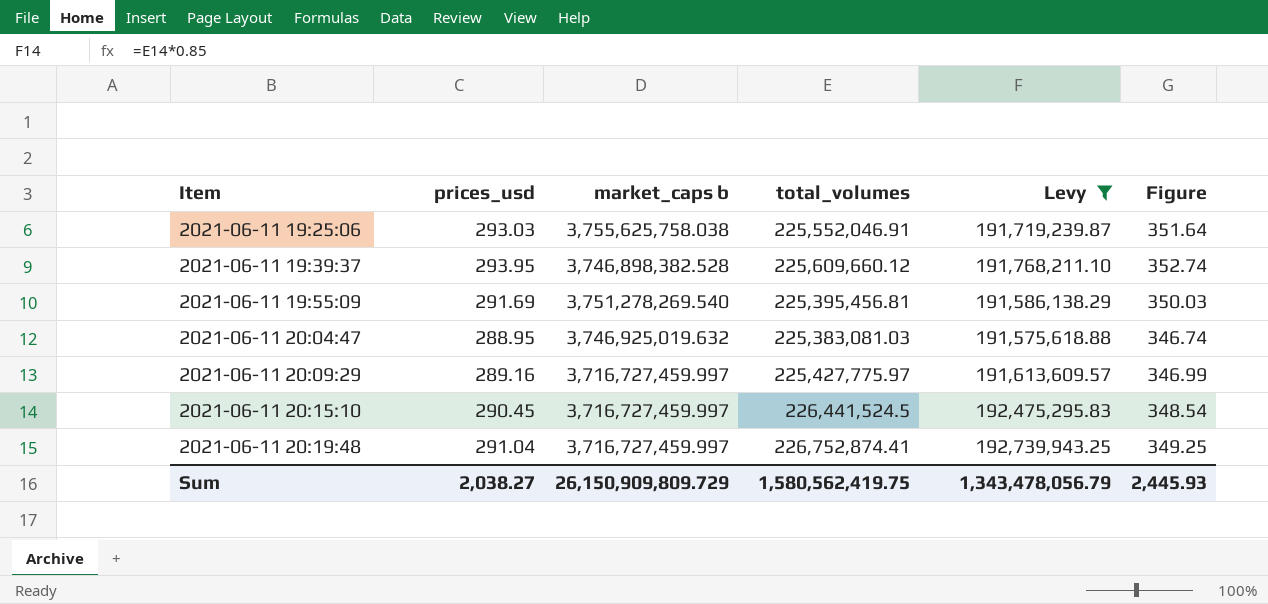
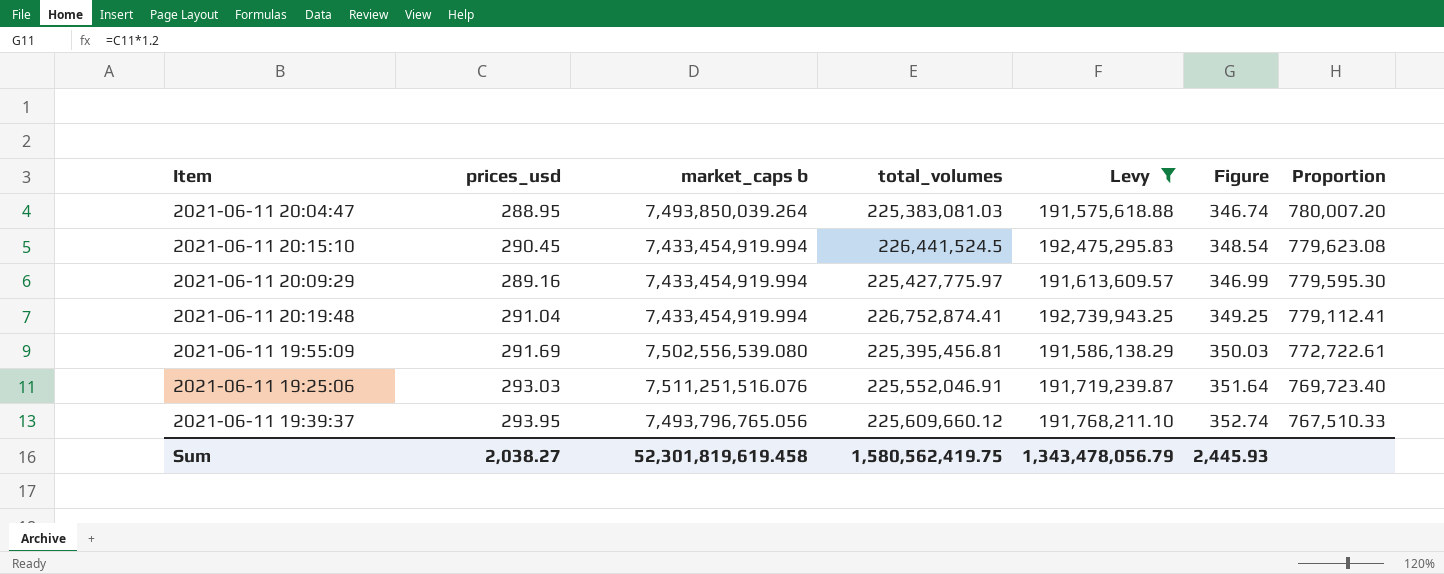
row order: Item ascending -> Proportion descending
column Proportion | formula: none -> [total_volumes] / [prices_usd]
2021-06-11 20:04:47 | market_caps b: 3,746,925,019.632 -> 7,493,850,039.264
2021-06-11 20:15:10 | market_caps b: 3,716,727,459.997 -> 7,433,454,919.994
2021-06-11 20:09:29 | market_caps b: 3,716,727,459.997 -> 7,433,454,919.994
2021-06-11 20:19:48 | market_caps b: 3,716,727,459.997 -> 7,433,454,919.994
2021-06-11 19:55:09 | market_caps b: 3,751,278,269.540 -> 7,502,556,539.080
2021-06-11 19:25:06 | market_caps b: 3,755,625,758.038 -> 7,511,251,516.076
2021-06-11 19:39:37 | market_caps b: 3,746,898,382.528 -> 7,493,796,765.056
Sum | market_caps b: 26,150,909,809.729 -> 52,301,819,619.458

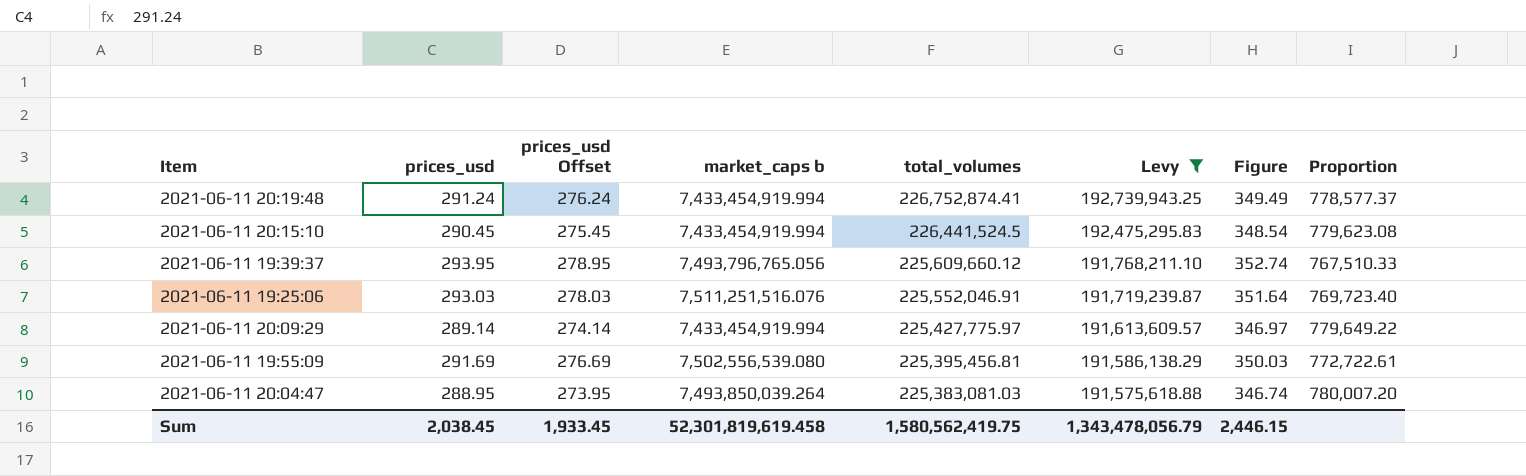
row order: Proportion descending -> total_volumes descending
column prices_usd Offset | formula: none -> [prices_usd] - 15
2021-06-11 20:19:48 | prices_usd: 291.04 -> 291.24
2021-06-11 20:19:48 | Figure: 349.25 -> 349.49
2021-06-11 20:19:48 | Proportion: 779,112.41 -> 778,577.37
2021-06-11 20:09:29 | prices_usd: 289.16 -> 289.14
2021-06-11 20:09:29 | Figure: 346.99 -> 346.97
2021-06-11 20:09:29 | Proportion: 779,595.30 -> 779,649.22
Sum | prices_usd: 2,038.27 -> 2,038.45
Sum | Figure: 2,445.93 -> 2,446.15

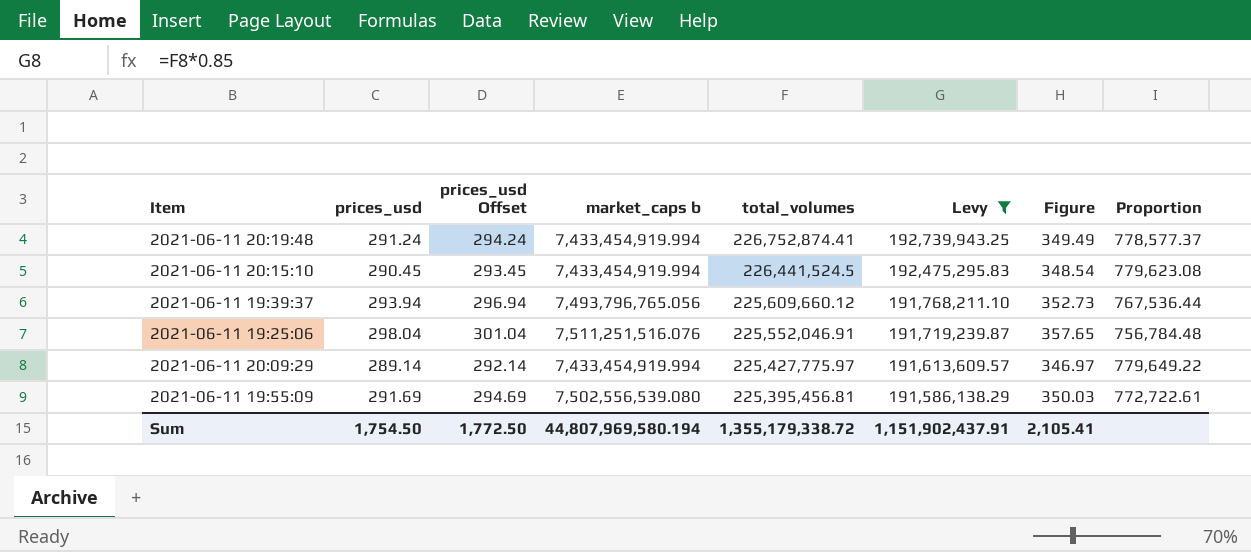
column prices_usd Offset | formula: [prices_usd] - 15 -> [prices_usd] + 3
row 2021-06-11 20:04:47: 288.95 | 273.95 | 7,493,850,039.264 | 225,383,081.03 | 191,575,618.88 | 346.74 | 780,007.20 -> none
2021-06-11 19:39:37 | prices_usd: 293.95 -> 293.94
2021-06-11 19:39:37 | Figure: 352.74 -> 352.73
2021-06-11 19:39:37 | Proportion: 767,510.33 -> 767,536.44
2021-06-11 19:25:06 | prices_usd: 293.03 -> 298.04
2021-06-11 19:25:06 | Figure: 351.64 -> 357.65
2021-06-11 19:25:06 | Proportion: 769,723.40 -> 756,784.48
Sum | prices_usd: 2,038.45 -> 1,754.50
Sum | prices_usd Offset: 1,933.45 -> 1,772.50
Sum | market_caps b: 52,301,819,619.458 -> 44,807,969,580.194
Sum | total_volumes: 1,580,562,419.75 -> 1,355,179,338.72
Sum | Levy: 1,343,478,056.79 -> 1,151,902,437.91
Sum | Figure: 2,446.15 -> 2,105.41

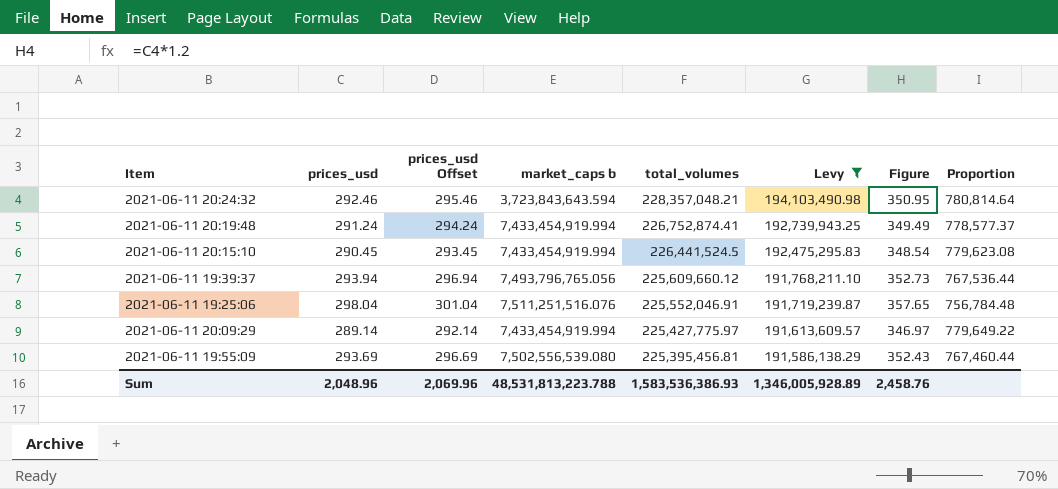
row 2021-06-11 20:24:32: none -> 292.46 | 295.46 | 3,723,843,643.594 | 228,357,048.21 | 194,103,490.98 | 350.95 | 780,814.64
2021-06-11 19:55:09 | prices_usd: 291.69 -> 293.69
2021-06-11 19:55:09 | prices_usd Offset: 294.69 -> 296.69
2021-06-11 19:55:09 | Figure: 350.03 -> 352.43
2021-06-11 19:55:09 | Proportion: 772,722.61 -> 767,460.44
Sum | prices_usd: 1,754.50 -> 2,048.96
Sum | prices_usd Offset: 1,772.50 -> 2,069.96
Sum | market_caps b: 44,807,969,580.194 -> 48,531,813,223.788
Sum | total_volumes: 1,355,179,338.72 -> 1,583,536,386.93
Sum | Levy: 1,151,902,437.91 -> 1,346,005,928.89
Sum | Figure: 2,105.41 -> 2,458.76

